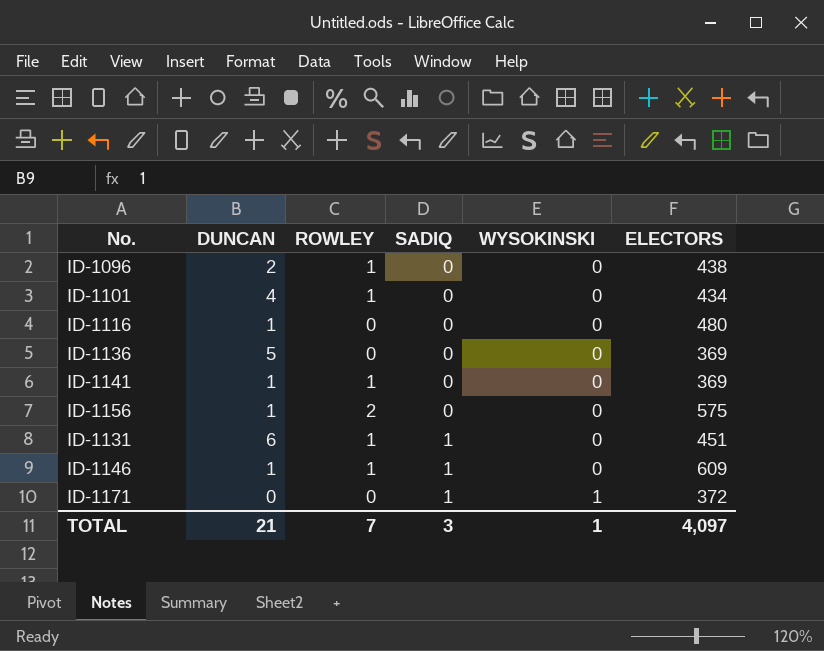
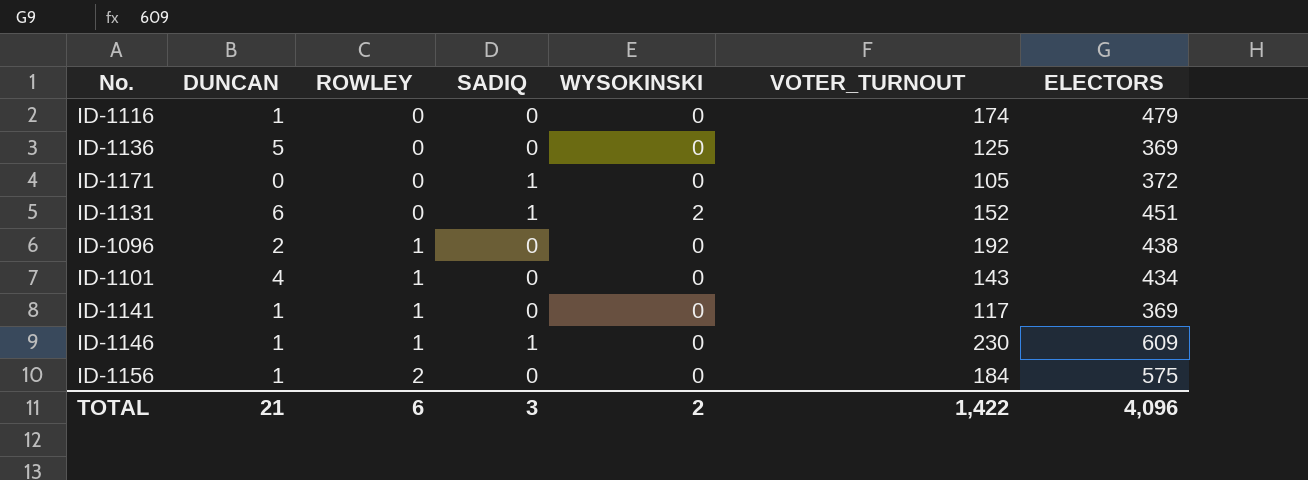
row order: SADIQ ascending -> ROWLEY ascending
column VOTER_TURNOUT | position: none -> 6
ID-1116 | ELECTORS: 480 -> 479
ID-1171 | WYSOKINSKI: 1 -> 0
ID-1131 | ROWLEY: 1 -> 0
ID-1131 | WYSOKINSKI: 0 -> 2
TOTAL | ROWLEY: 7 -> 6
TOTAL | WYSOKINSKI: 1 -> 2
TOTAL | ELECTORS: 4,097 -> 4,096

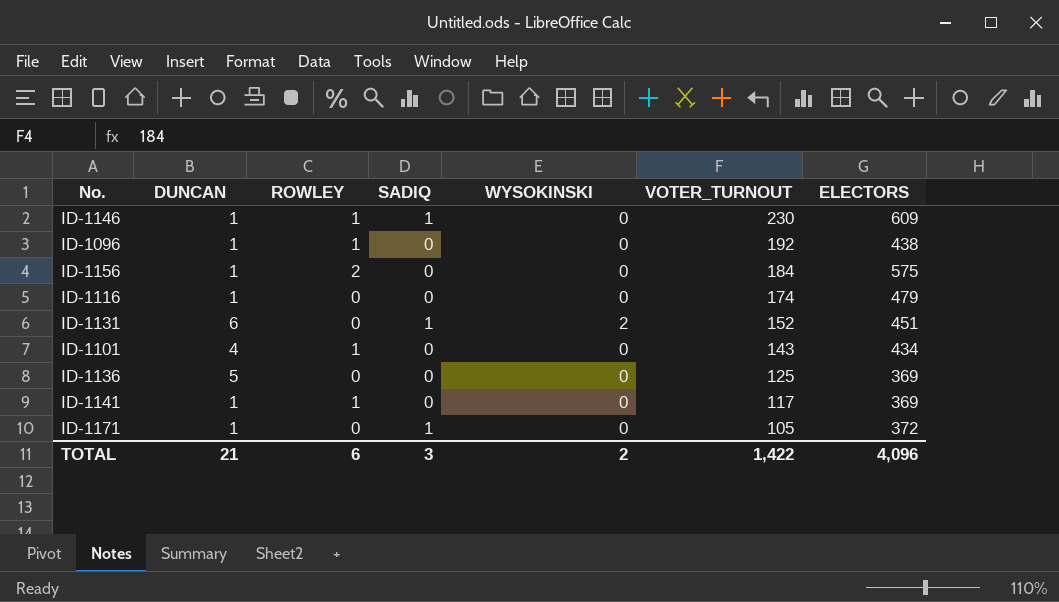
row order: ROWLEY ascending -> VOTER_TURNOUT descending
ID-1096 | DUNCAN: 2 -> 1
ID-1171 | DUNCAN: 0 -> 1

